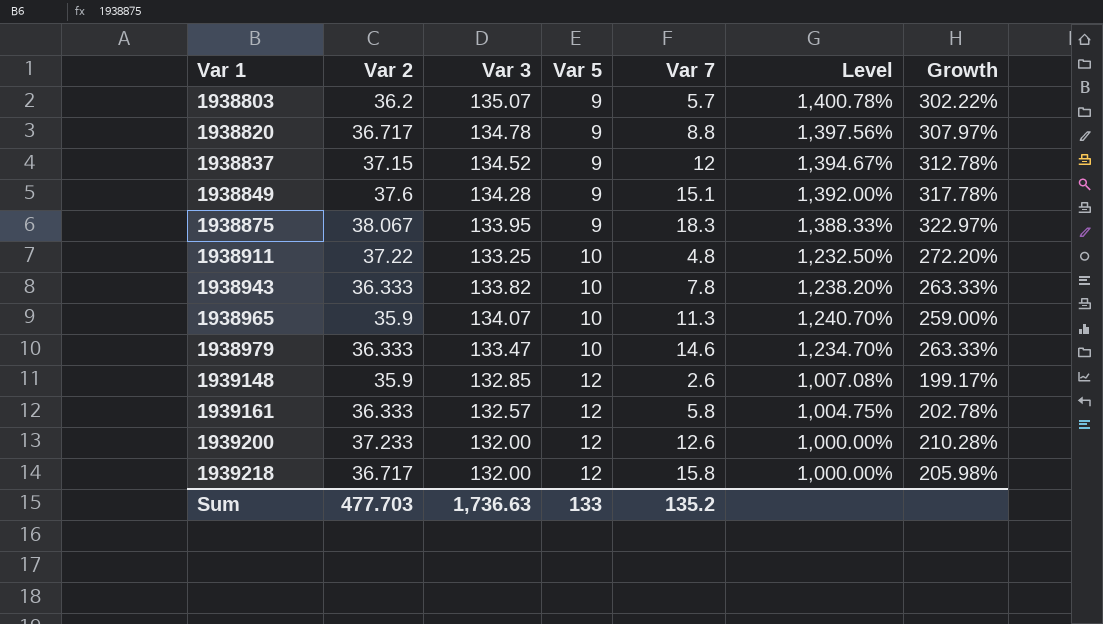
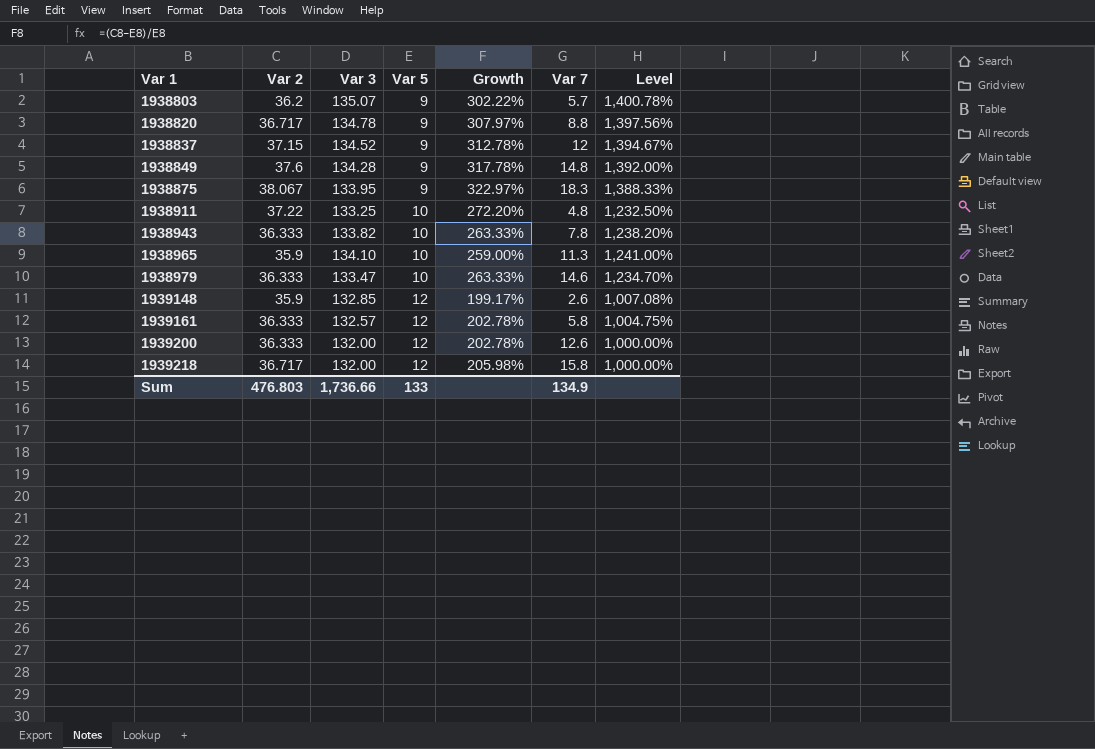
column Growth | position: 7 -> 5
1938849 | Var 7: 15.1 -> 14.8
1938965 | Var 3: 134.07 -> 134.10
1938965 | Level: 1,240.70% -> 1,241.00%
1939200 | Var 2: 37.233 -> 36.333
1939200 | Growth: 210.28% -> 202.78%
Sum | Var 2: 477.703 -> 476.803
Sum | Var 3: 1,736.63 -> 1,736.66
Sum | Var 7: 135.2 -> 134.9

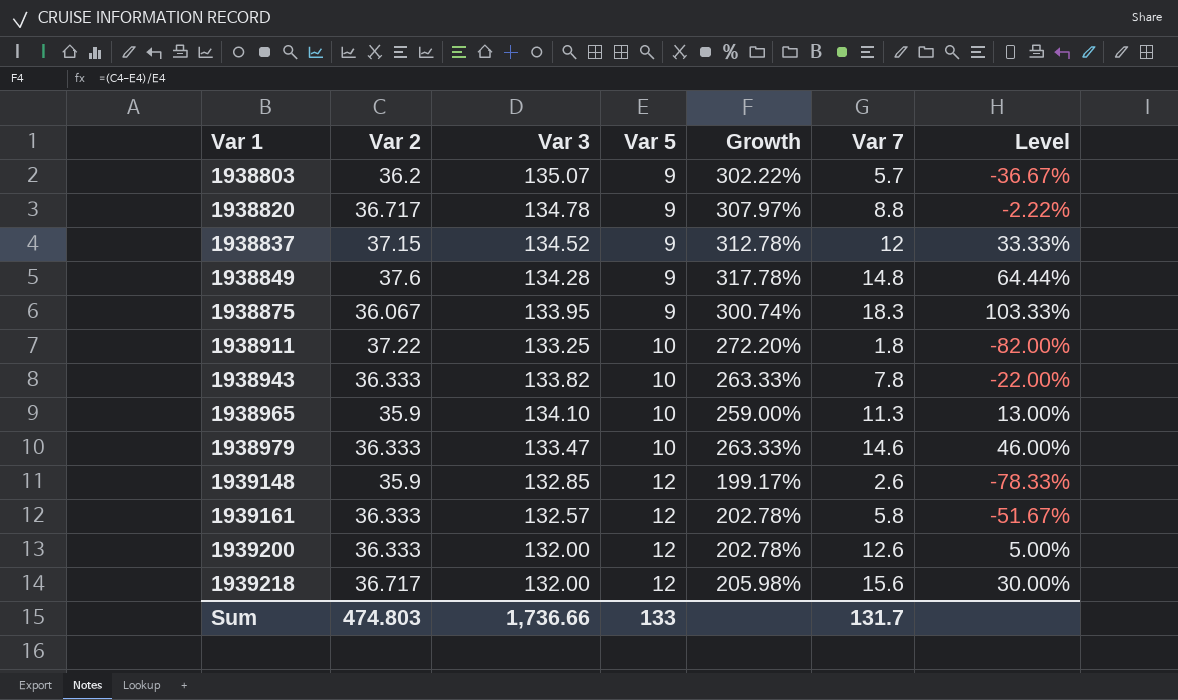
column Level | formula: ([Var 3] - [Var 5]) / [Var 5] -> ([Var 7] - [Var 5]) / [Var 5]
1938875 | Var 2: 38.067 -> 36.067
1938875 | Growth: 322.97% -> 300.74%
1938911 | Var 7: 4.8 -> 1.8
1939218 | Var 7: 15.8 -> 15.6
Sum | Var 2: 476.803 -> 474.803
Sum | Var 7: 134.9 -> 131.7

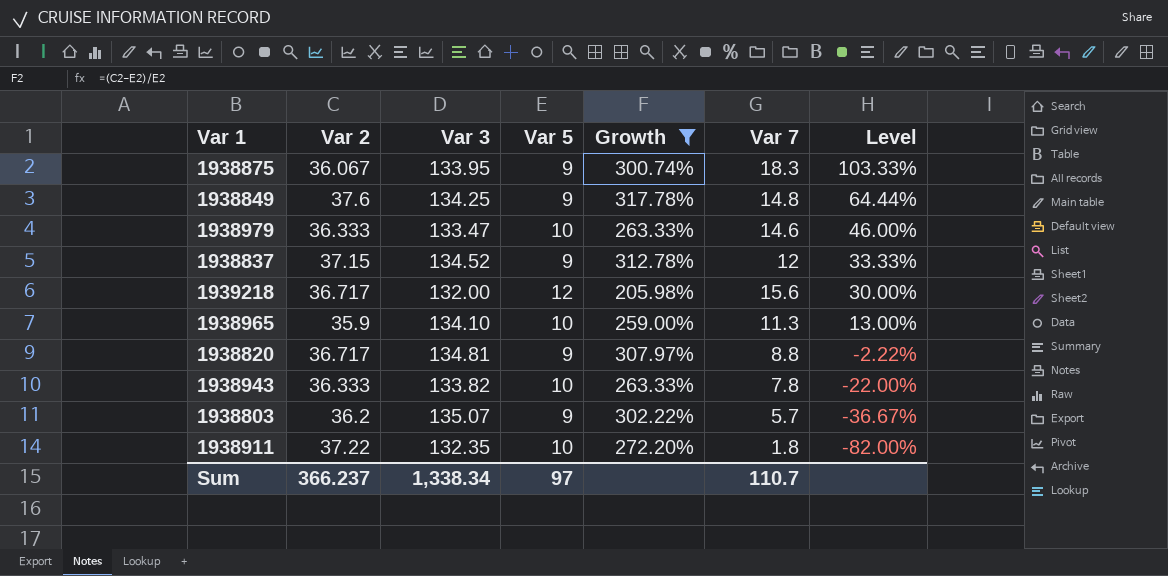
filter: none -> Growth >= 205.98%
row order: Var 1 ascending -> Level descending
1938849 | Var 3: 134.28 -> 134.25
1938820 | Var 3: 134.78 -> 134.81
1938911 | Var 3: 133.25 -> 132.35
Sum | Var 2: 474.803 -> 366.237
Sum | Var 3: 1,736.66 -> 1,338.34
Sum | Var 5: 133 -> 97
Sum | Var 7: 131.7 -> 110.7

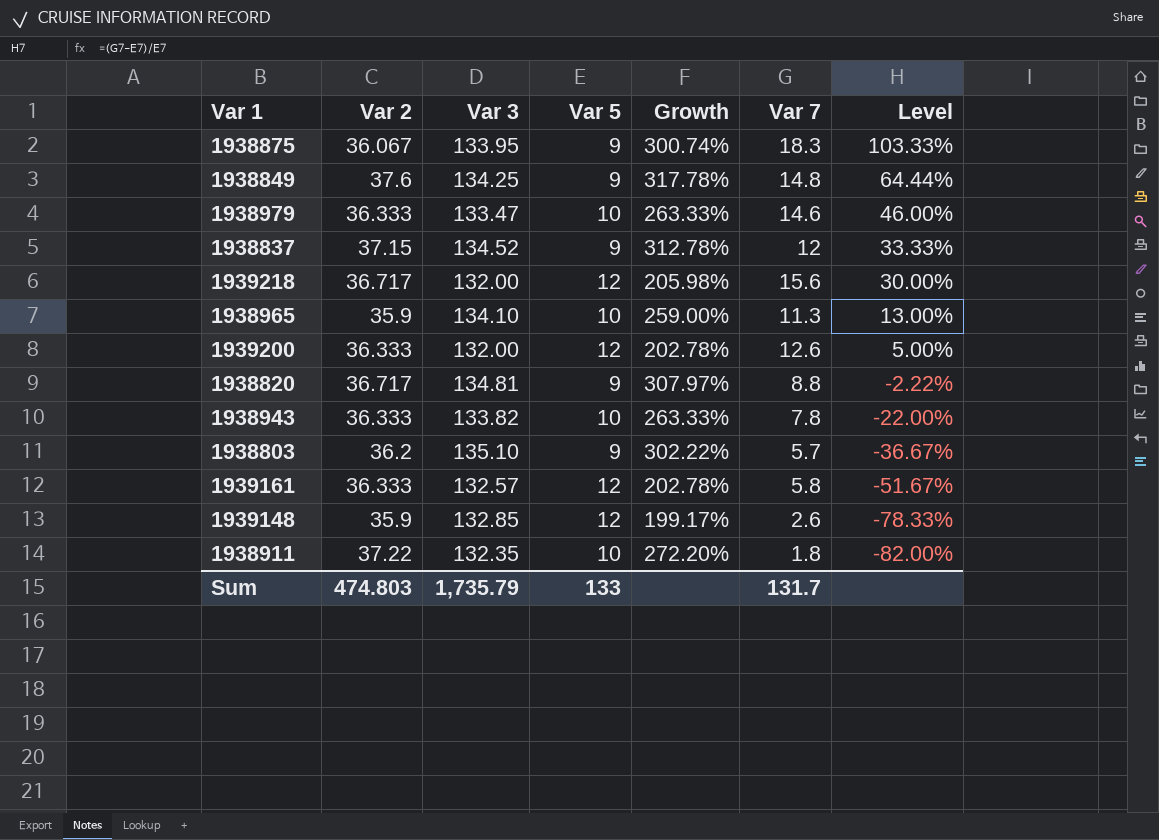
filter: Growth >= 205.98% -> none
1938803 | Var 3: 135.07 -> 135.10
Sum | Var 2: 366.237 -> 474.803
Sum | Var 3: 1,338.34 -> 1,735.79
Sum | Var 5: 97 -> 133
Sum | Var 7: 110.7 -> 131.7

